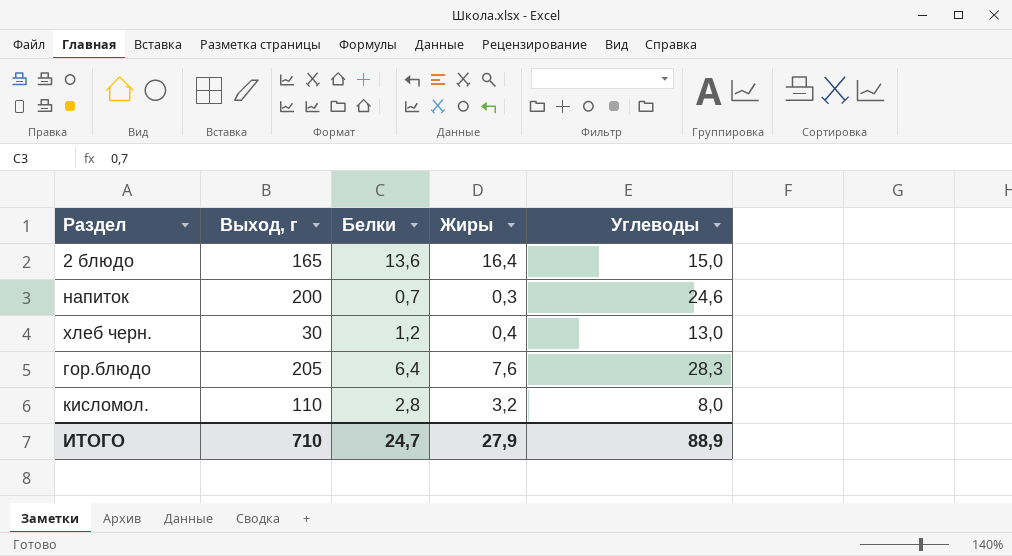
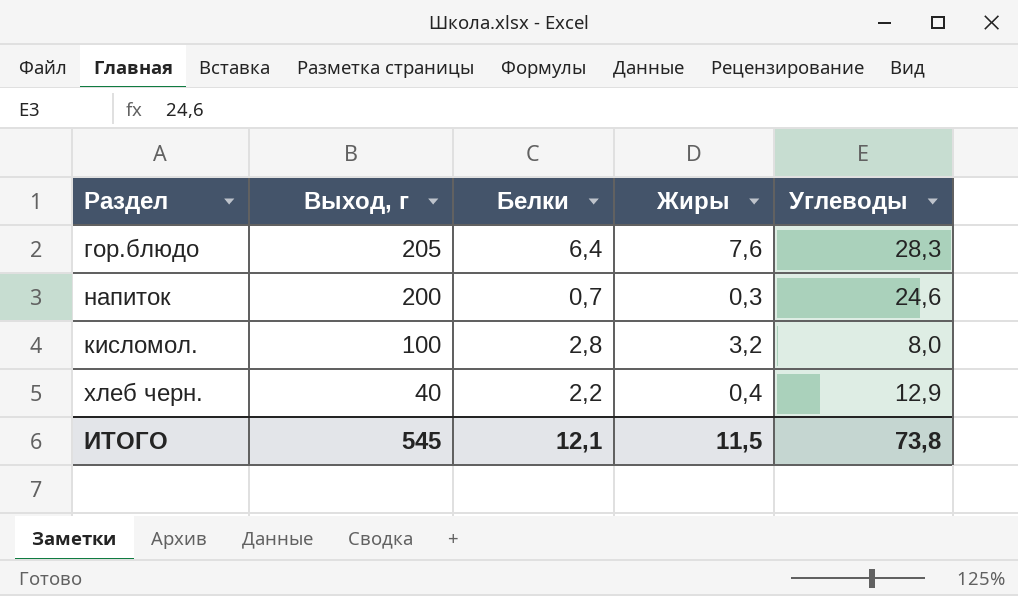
row order: none -> Выход, г descending
row 2 блюдо: 165 | 13,6 | 16,4 | 15,0 -> none
кисломол. | Выход, г: 110 -> 100
хлеб черн. | Выход, г: 30 -> 40
хлеб черн. | Белки: 1,2 -> 2,2
хлеб черн. | Углеводы: 13,0 -> 12,9
ИТОГО | Выход, г: 710 -> 545
ИТОГО | Белки: 24,7 -> 12,1
ИТОГО | Жиры: 27,9 -> 11,5
ИТОГО | Углеводы: 88,9 -> 73,8

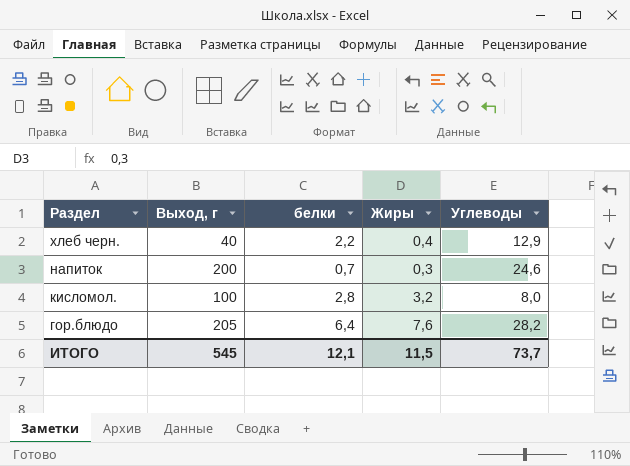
row order: Выход, г descending -> Раздел descending
column name: Белки -> белки
гор.блюдо | Углеводы: 28,3 -> 28,2
ИТОГО | Углеводы: 73,8 -> 73,7

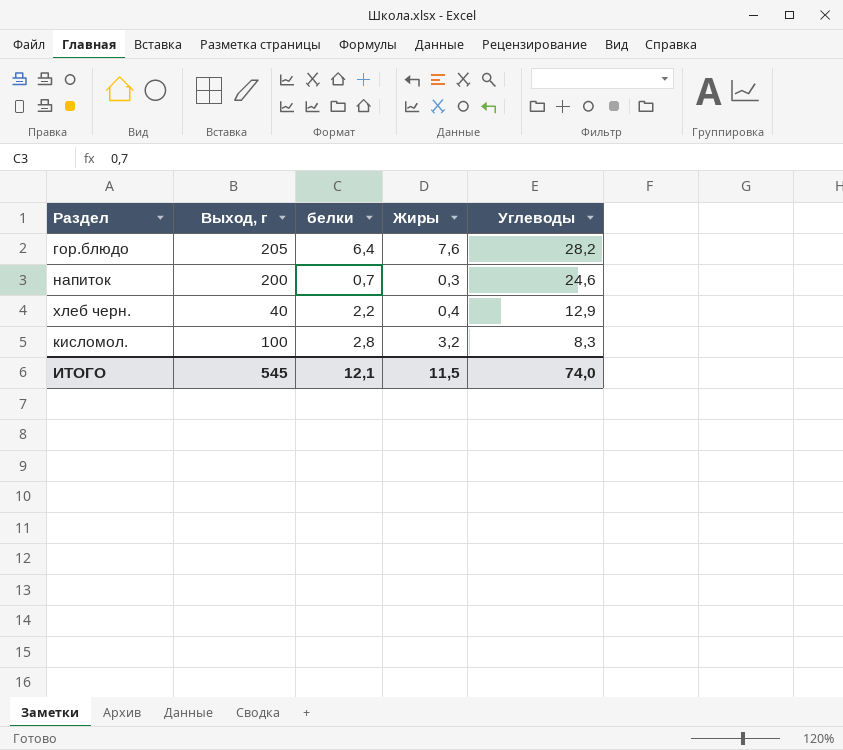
row order: Раздел descending -> Углеводы descending
кисломол. | Углеводы: 8,0 -> 8,3
ИТОГО | Углеводы: 73,7 -> 74,0

